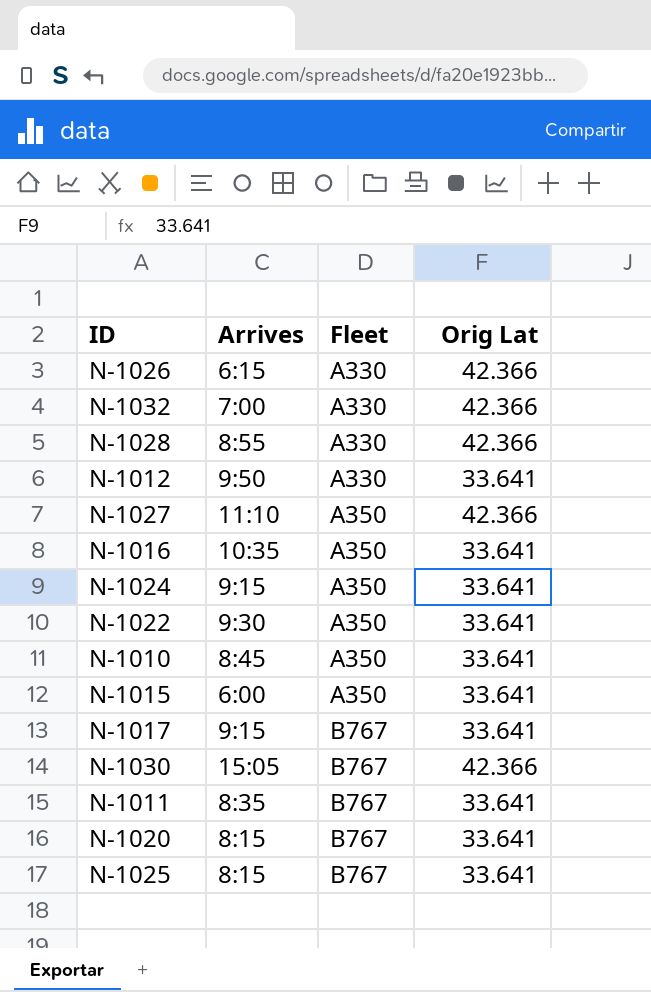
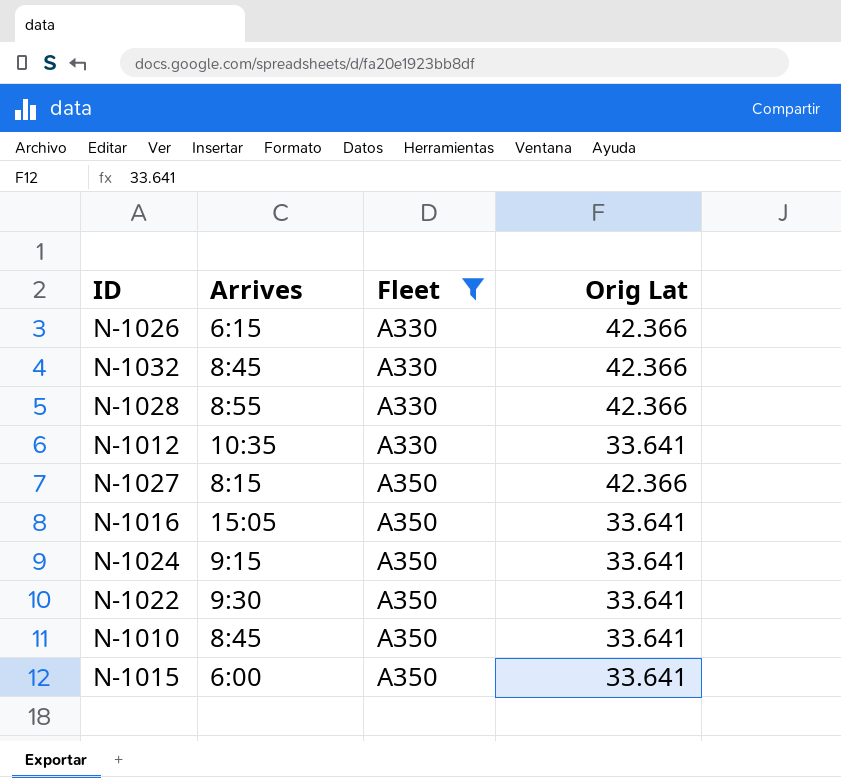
filter: none -> Fleet != B767
N-1032 | Arrives: 7:00 -> 8:45
N-1012 | Arrives: 9:50 -> 10:35
N-1027 | Arrives: 11:10 -> 8:15
N-1016 | Arrives: 10:35 -> 15:05

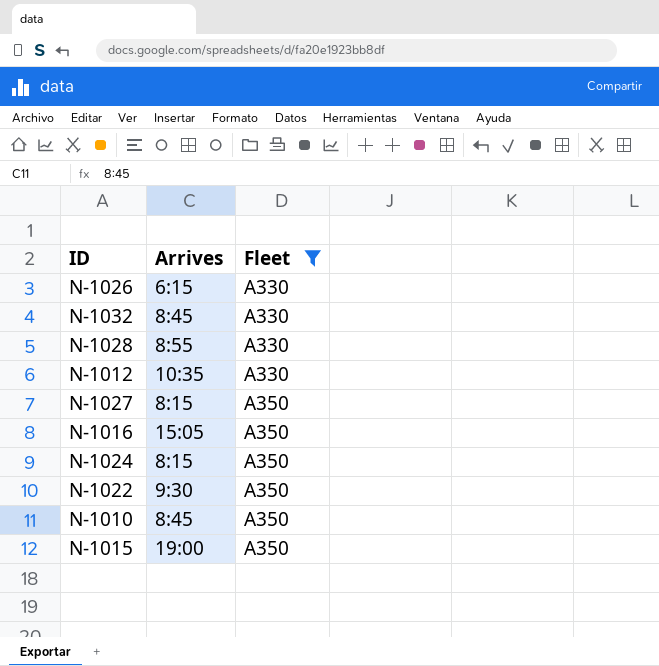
column Orig Lat | position: 4 -> none
N-1024 | Arrives: 9:15 -> 8:15
N-1015 | Arrives: 6:00 -> 19:00

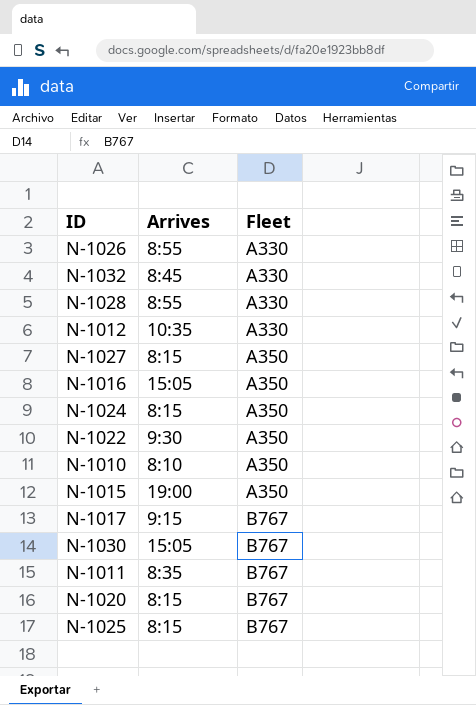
filter: Fleet != B767 -> none
N-1026 | Arrives: 6:15 -> 8:55
N-1010 | Arrives: 8:45 -> 8:10

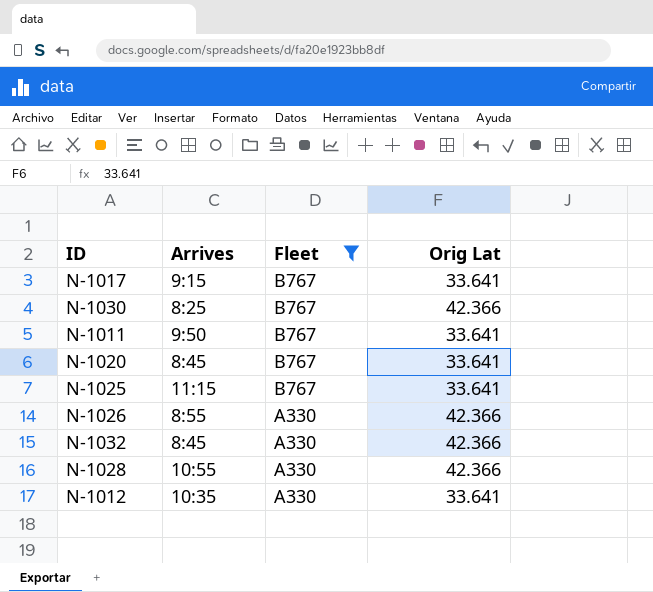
filter: none -> Fleet != A350
row order: Fleet ascending -> Fleet descending
column Orig Lat | position: none -> 4
N-1030 | Arrives: 15:05 -> 8:25
N-1011 | Arrives: 8:35 -> 9:50
N-1020 | Arrives: 8:15 -> 8:45
N-1025 | Arrives: 8:15 -> 11:15
N-1028 | Arrives: 8:55 -> 10:55

